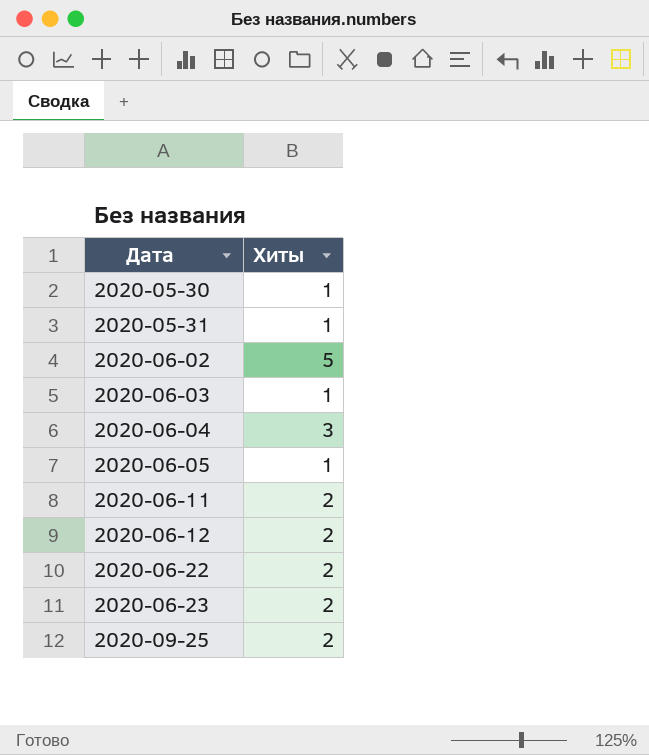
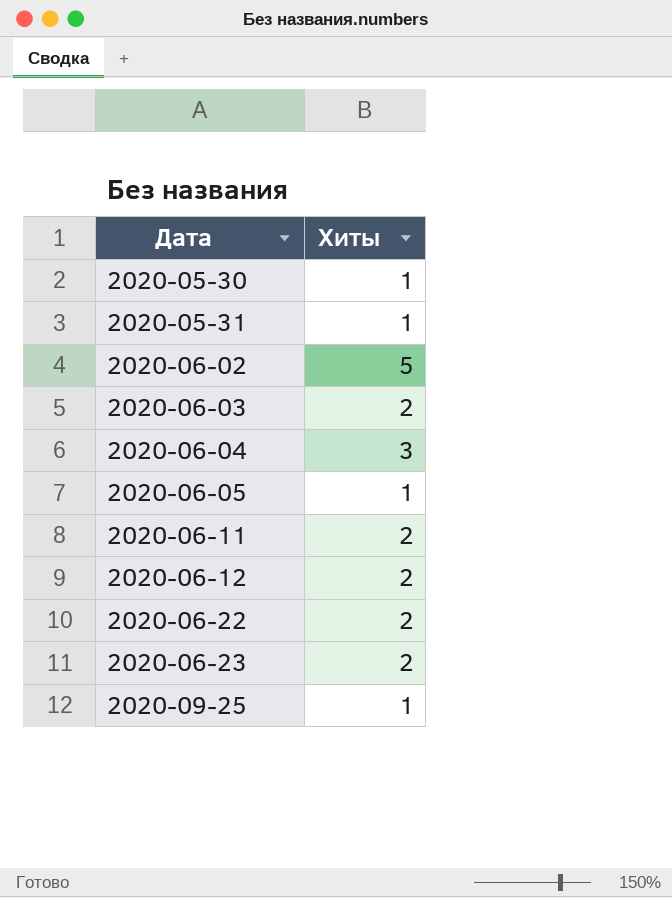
2020-06-03 | Хиты: 1 -> 2
2020-09-25 | Хиты: 2 -> 1

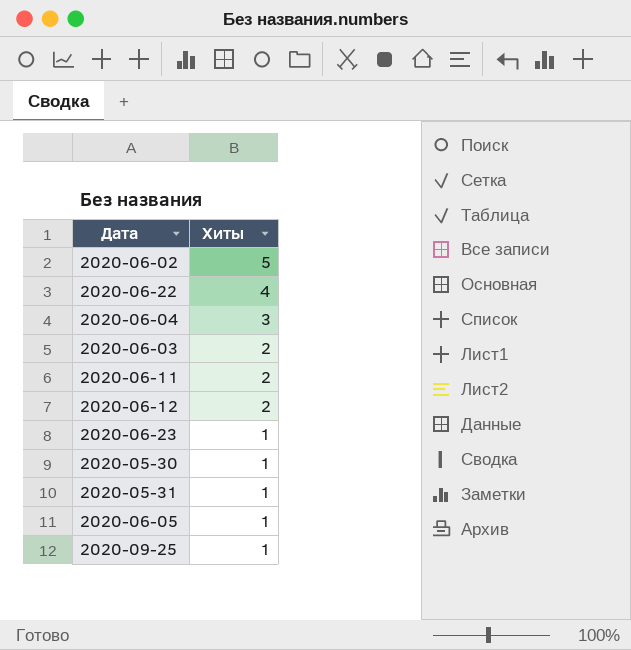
row order: Дата ascending -> Хиты descending
2020-06-22 | Хиты: 2 -> 4
2020-06-23 | Хиты: 2 -> 1

